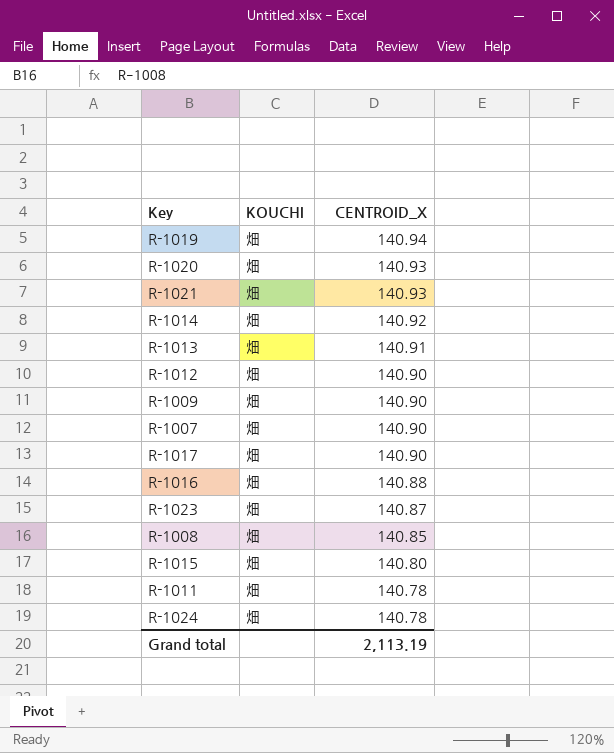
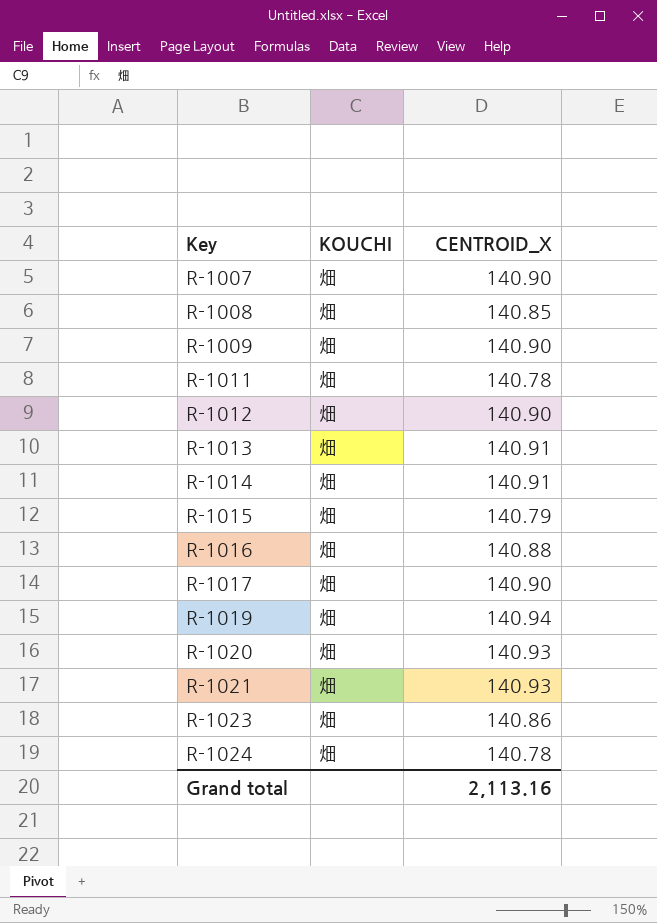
row order: CENTROID_X descending -> Key ascending
R-1014 | CENTROID_X: 140.92 -> 140.91
R-1015 | CENTROID_X: 140.80 -> 140.79
R-1023 | CENTROID_X: 140.87 -> 140.86
Grand total | CENTROID_X: 2,113.19 -> 2,113.16

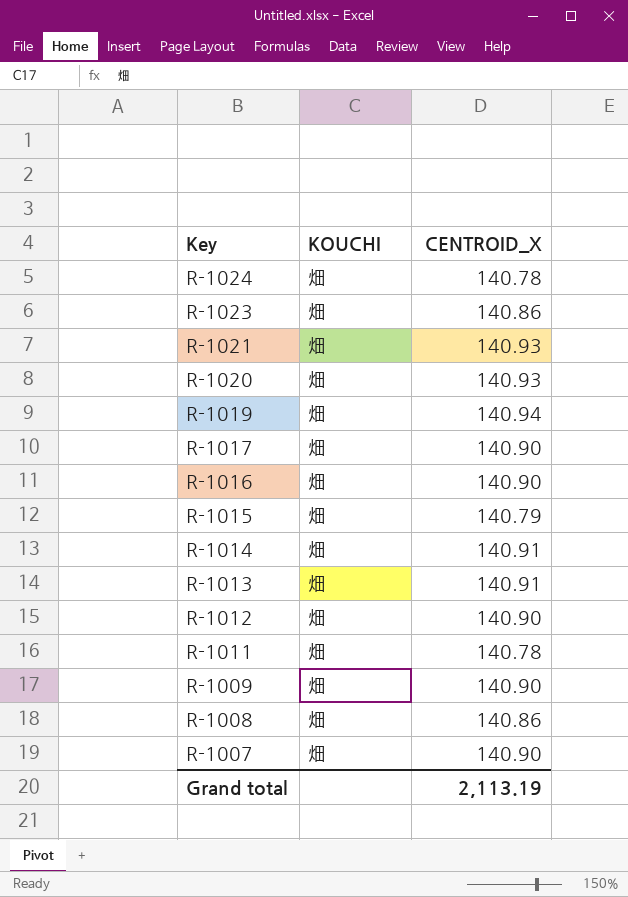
row order: Key ascending -> Key descending
R-1016 | CENTROID_X: 140.88 -> 140.90
R-1008 | CENTROID_X: 140.85 -> 140.86
Grand total | CENTROID_X: 2,113.16 -> 2,113.19

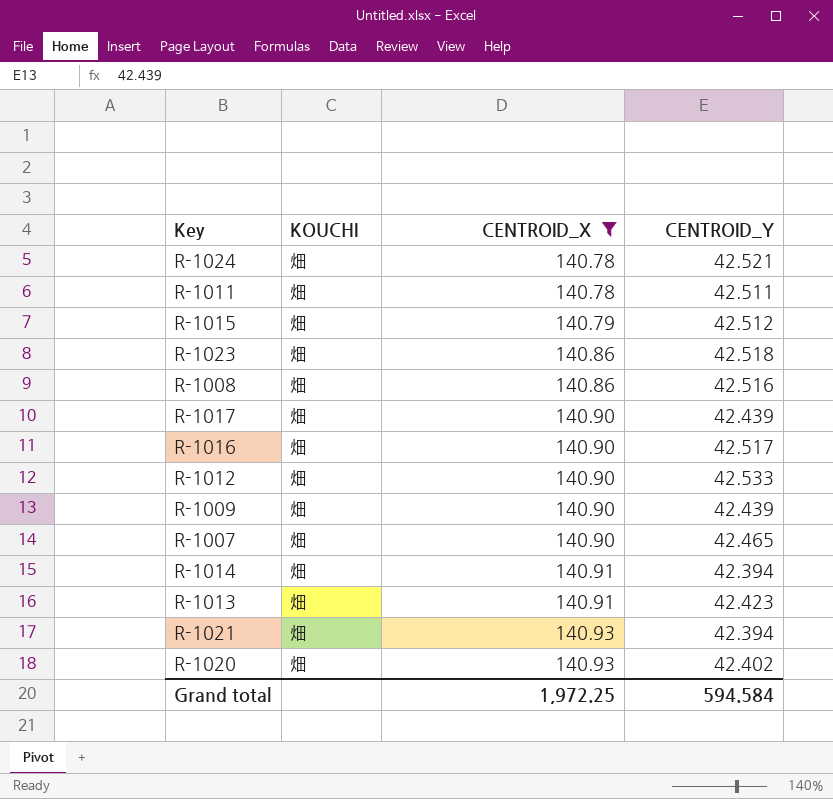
filter: none -> CENTROID_X != 140.94
row order: Key descending -> CENTROID_X ascending
column CENTROID_Y | position: none -> 4
Grand total | CENTROID_X: 2,113.19 -> 1,972.25

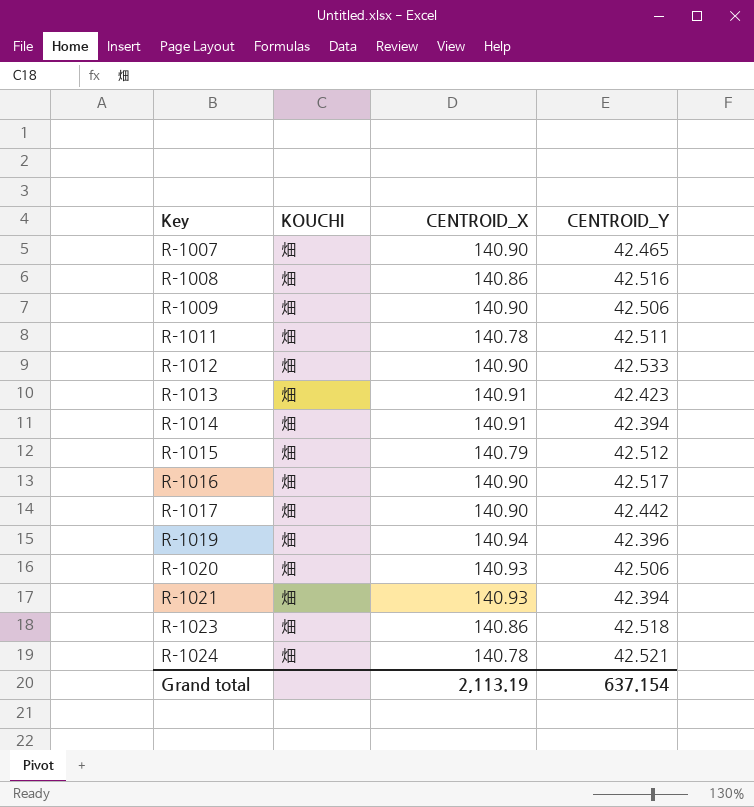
filter: CENTROID_X != 140.94 -> none
row order: CENTROID_X ascending -> Key ascending
R-1009 | CENTROID_Y: 42.439 -> 42.506
R-1017 | CENTROID_Y: 42.439 -> 42.442
R-1020 | CENTROID_Y: 42.402 -> 42.506
Grand total | CENTROID_X: 1,972.25 -> 2,113.19
Grand total | CENTROID_Y: 594.584 -> 637.154

